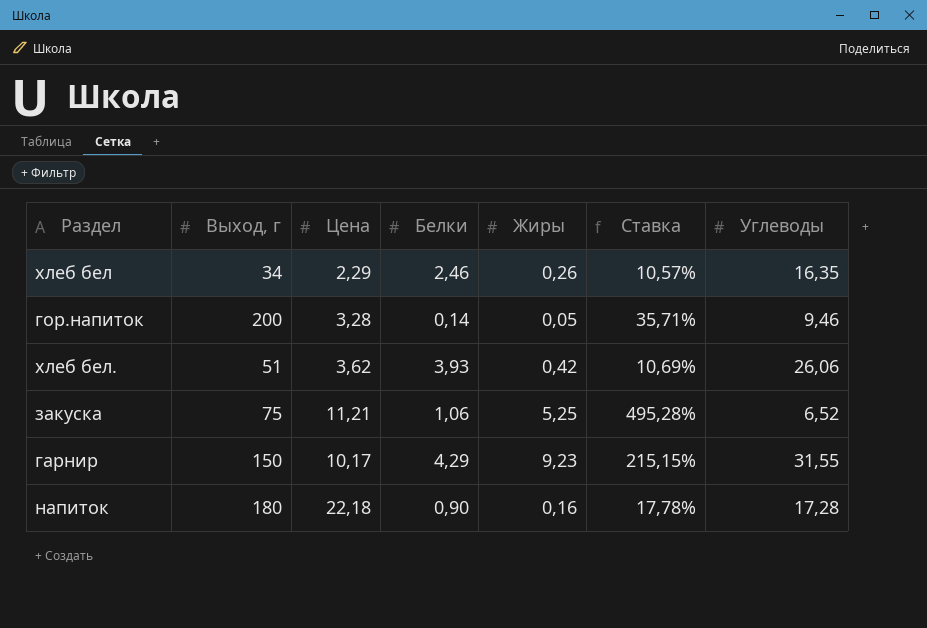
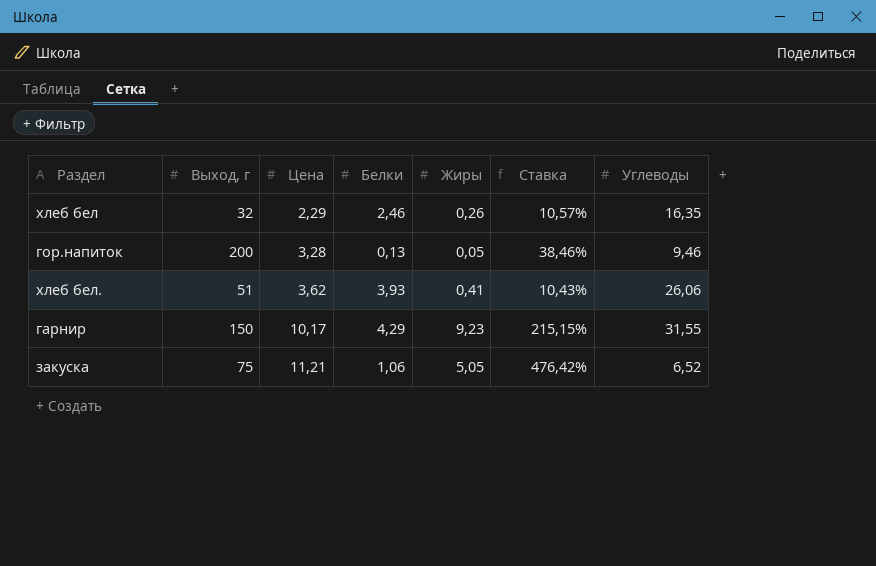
row order: none -> Цена ascending
row напиток: 180 | 22,18 | 0,90 | 0,16 | 17,78% | 17,28 -> none
хлеб бел | Выход, г: 34 -> 32
гор.напиток | Белки: 0,14 -> 0,13
гор.напиток | Ставка: 35,71% -> 38,46%
хлеб бел. | Жиры: 0,42 -> 0,41
хлеб бел. | Ставка: 10,69% -> 10,43%
закуска | Жиры: 5,25 -> 5,05
закуска | Ставка: 495,28% -> 476,42%

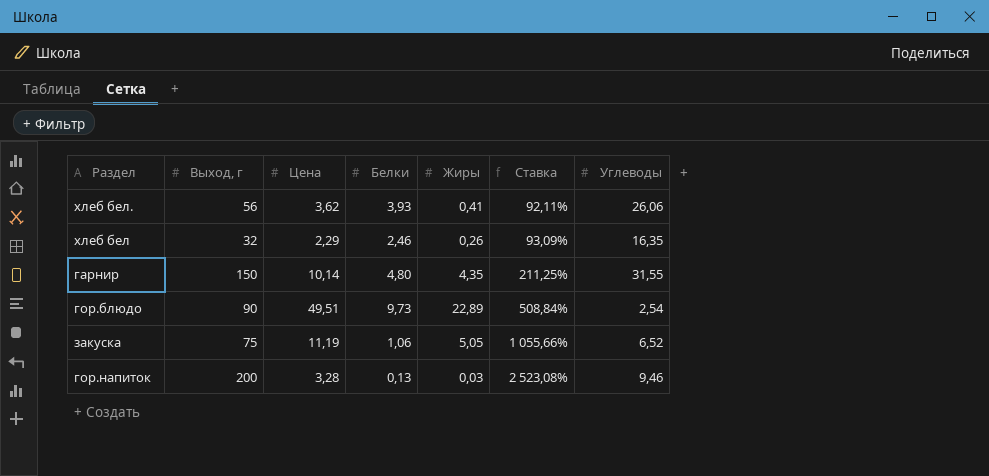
row order: Цена ascending -> Ставка ascending
column Ставка | formula: [Жиры] / [Белки] -> [Цена] / [Белки]
хлеб бел. | Выход, г: 51 -> 56
гарнир | Цена: 10,17 -> 10,14
гарнир | Белки: 4,29 -> 4,80
гарнир | Жиры: 9,23 -> 4,35
row гор.блюдо: none -> 90 | 49,51 | 9,73 | 22,89 | 508,84% | 2,54
закуска | Цена: 11,21 -> 11,19
гор.напиток | Жиры: 0,05 -> 0,03

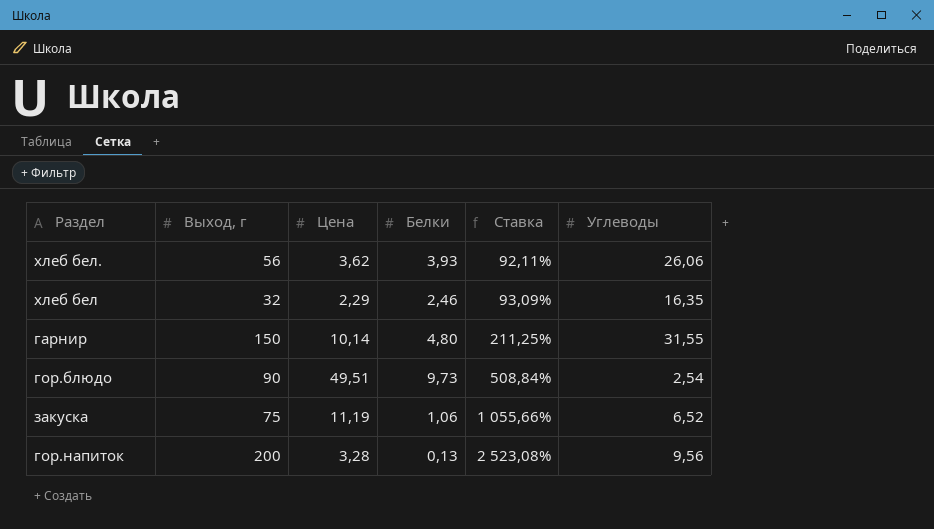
column Жиры | position: 5 -> none
гор.напиток | Углеводы: 9,46 -> 9,56

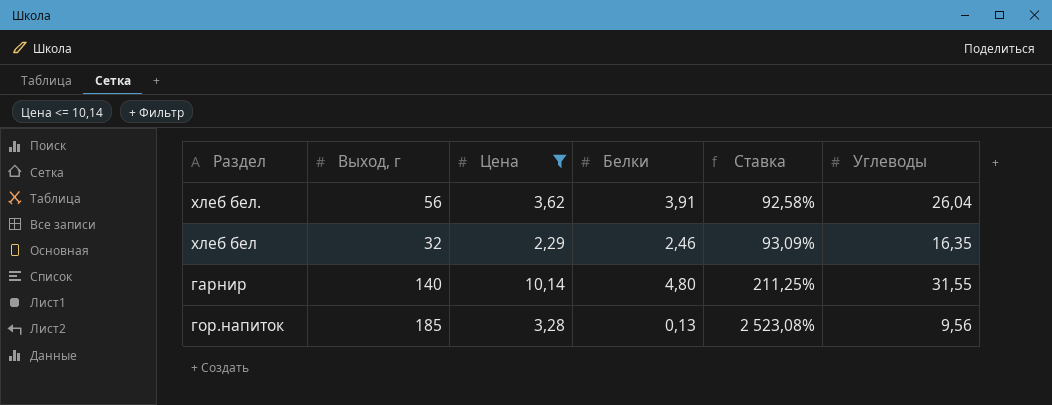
filter: none -> Цена <= 10,14
хлеб бел. | Белки: 3,93 -> 3,91
хлеб бел. | Ставка: 92,11% -> 92,58%
хлеб бел. | Углеводы: 26,06 -> 26,04
гарнир | Выход, г: 150 -> 140
гор.напиток | Выход, г: 200 -> 185

